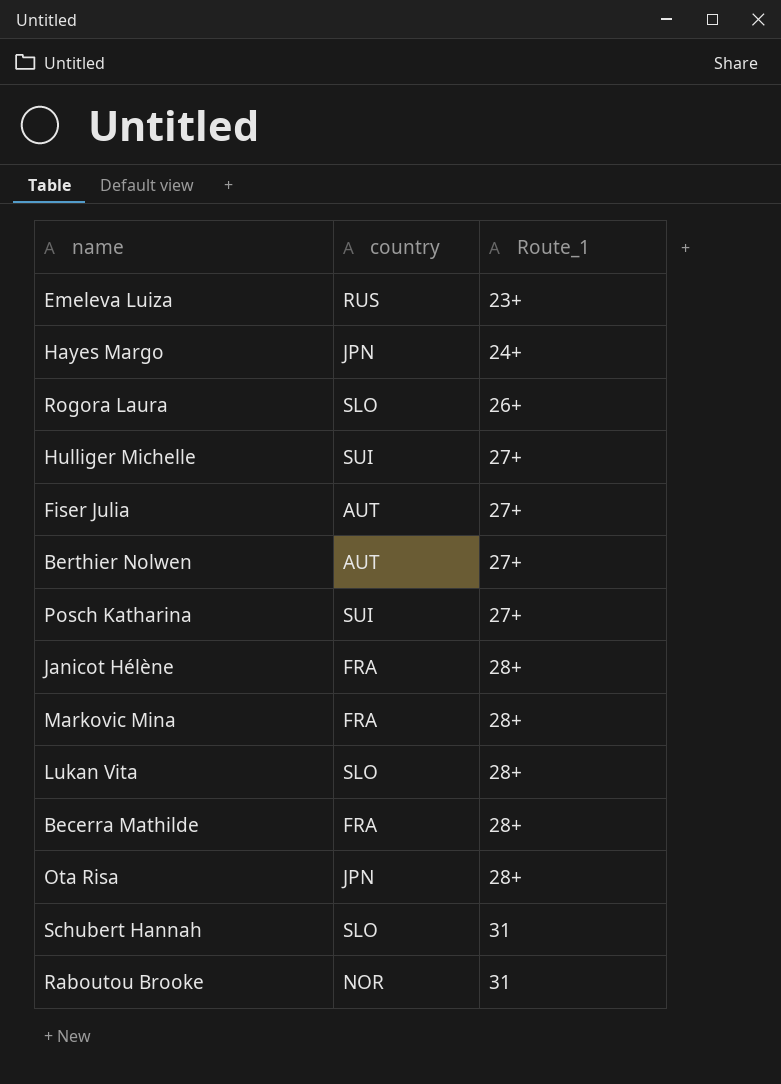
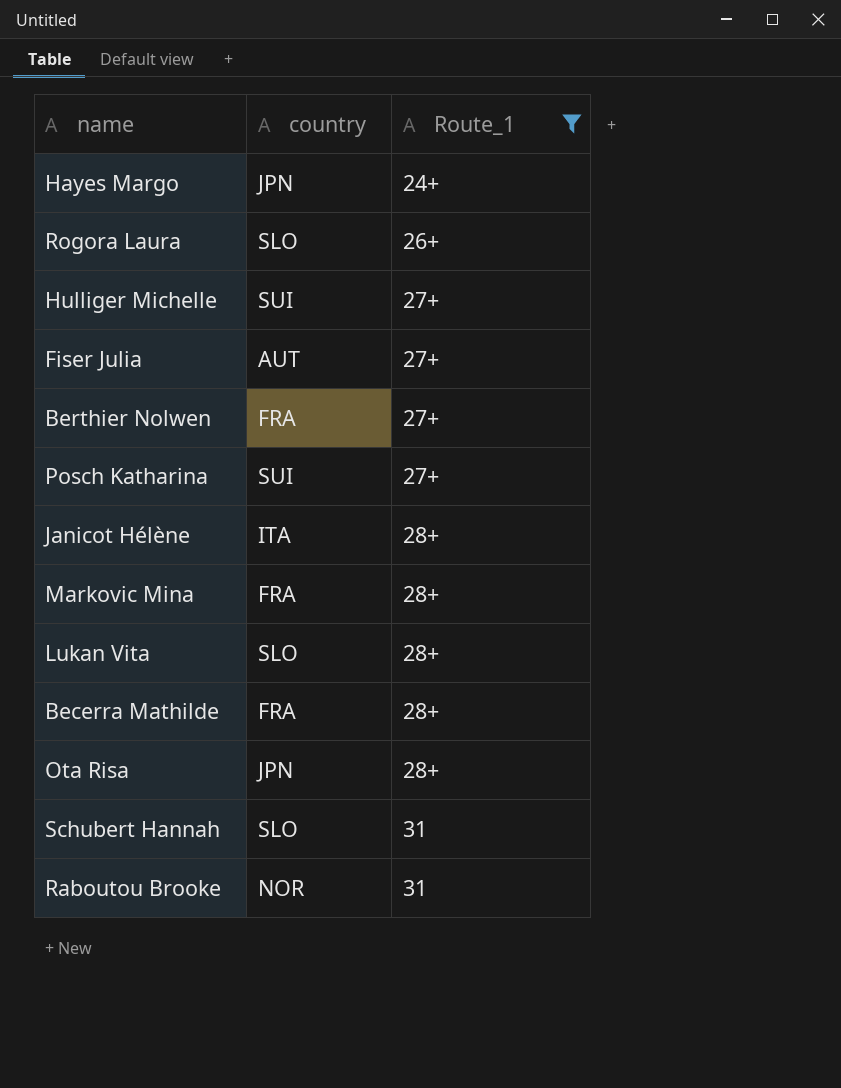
filter: none -> Route_1 != 23+
Berthier Nolwen | country: AUT -> FRA
Janicot Hélène | country: FRA -> ITA

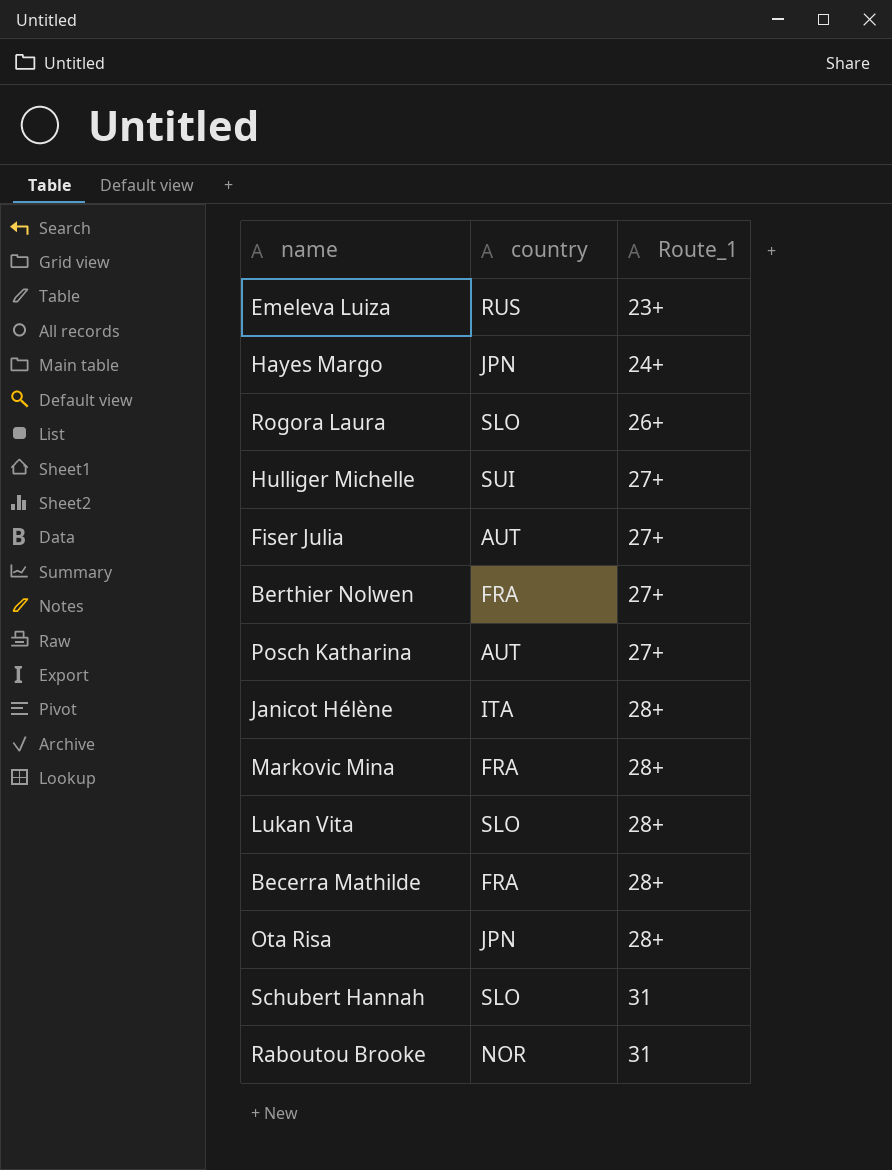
filter: Route_1 != 23+ -> none
Posch Katharina | country: SUI -> AUT

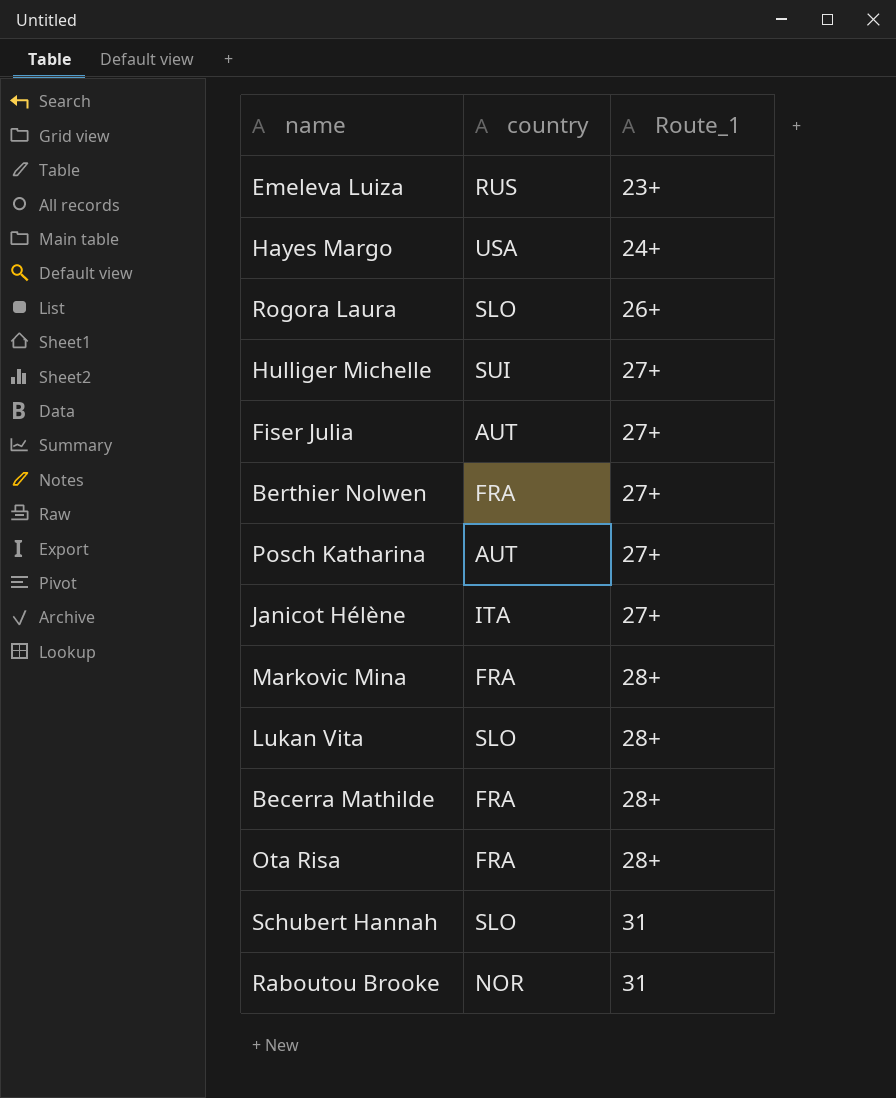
Hayes Margo | country: JPN -> USA
Janicot Hélène | Route_1: 28+ -> 27+
Ota Risa | country: JPN -> FRA

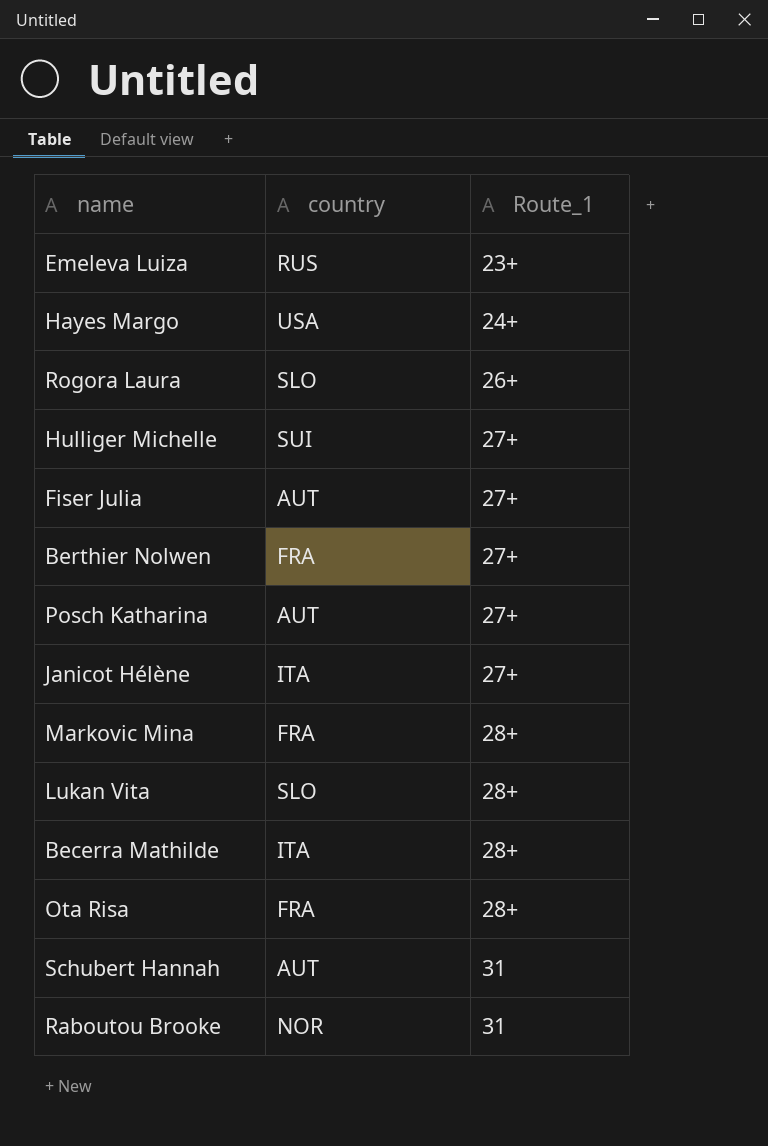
Becerra Mathilde | country: FRA -> ITA
Schubert Hannah | country: SLO -> AUT

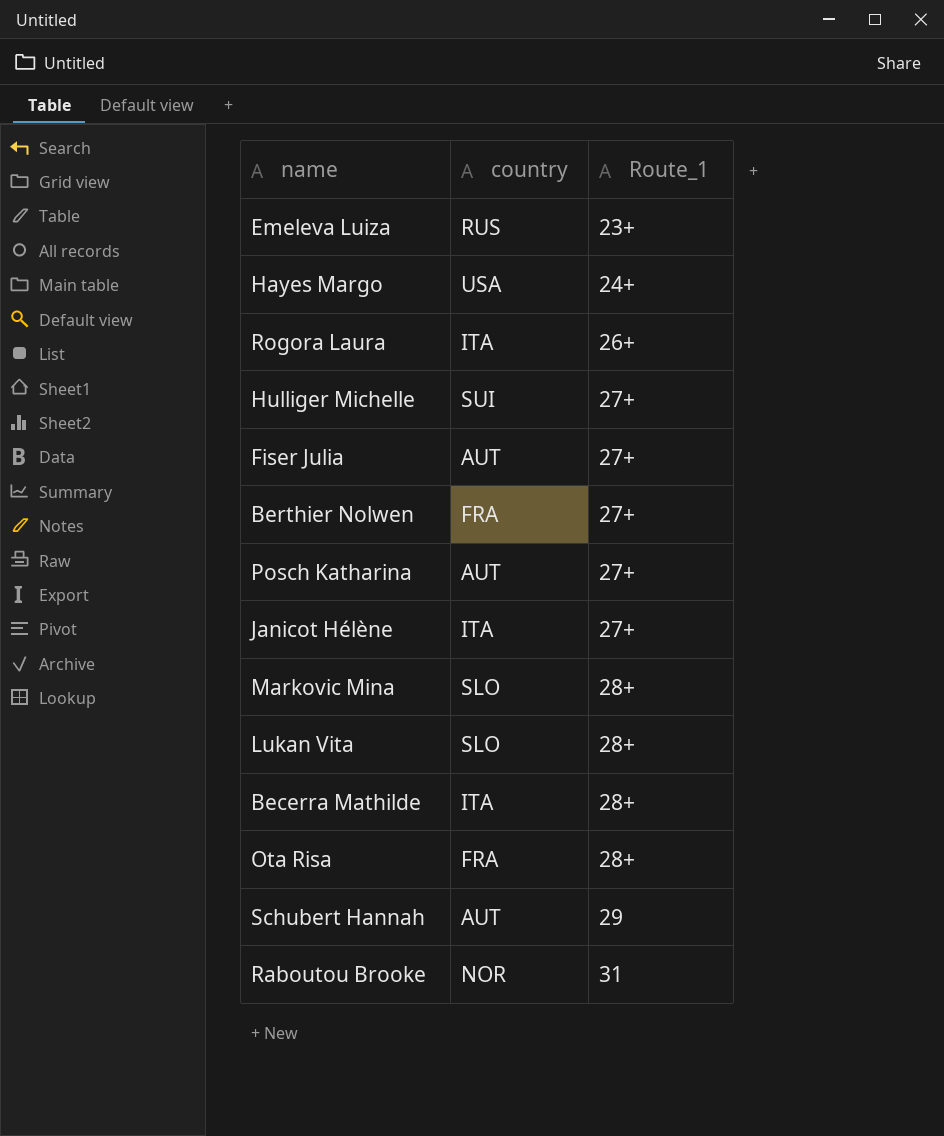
Rogora Laura | country: SLO -> ITA
Markovic Mina | country: FRA -> SLO
Schubert Hannah | Route_1: 31 -> 29

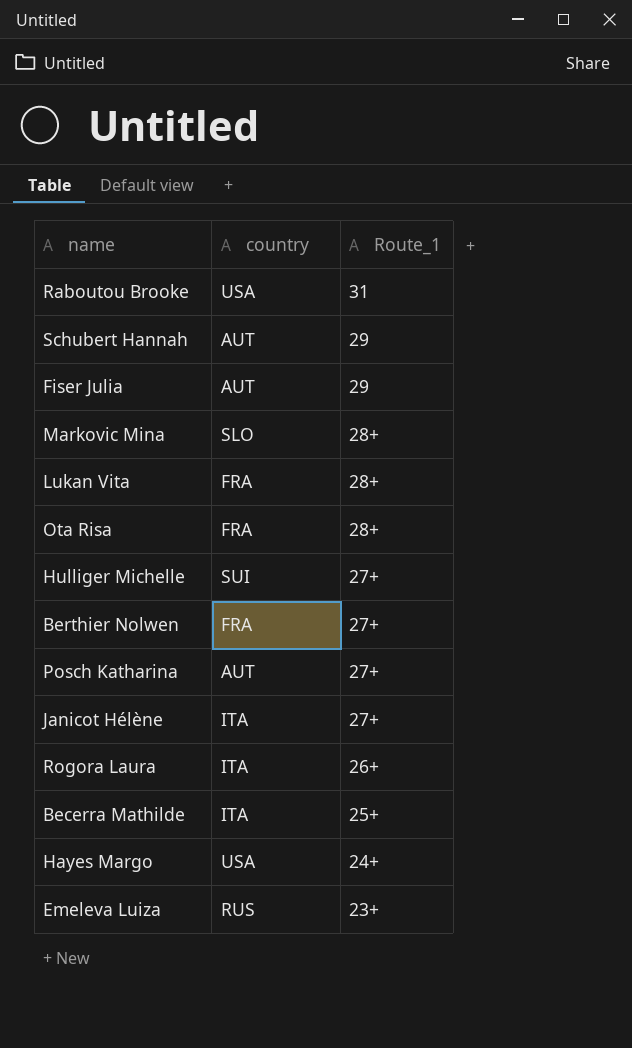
row order: Route_1 ascending -> Route_1 descending
Raboutou Brooke | country: NOR -> USA
Fiser Julia | Route_1: 27+ -> 29
Lukan Vita | country: SLO -> FRA
Becerra Mathilde | Route_1: 28+ -> 25+

